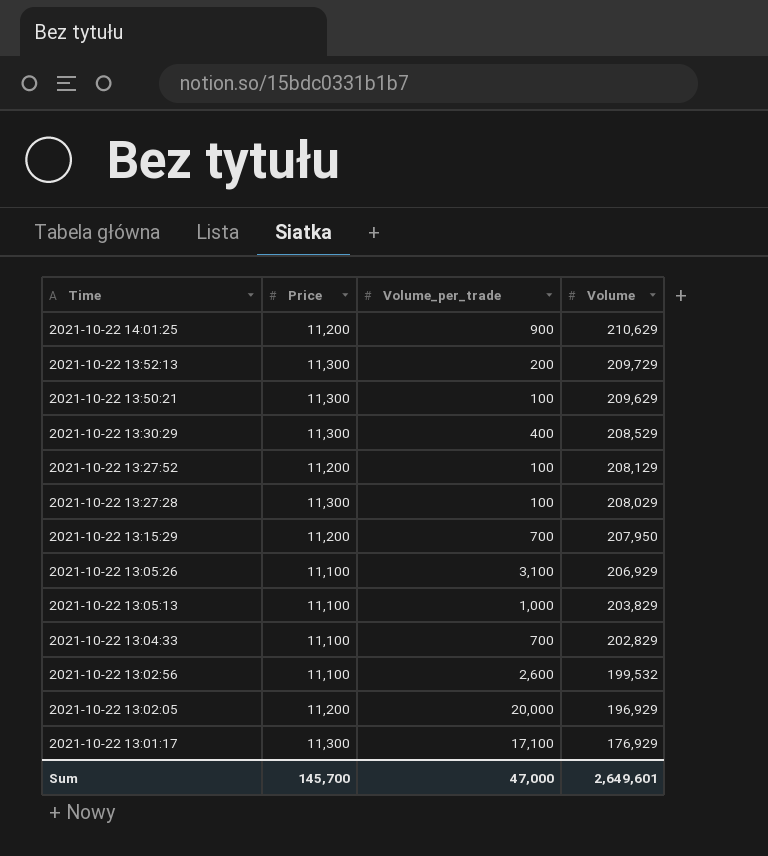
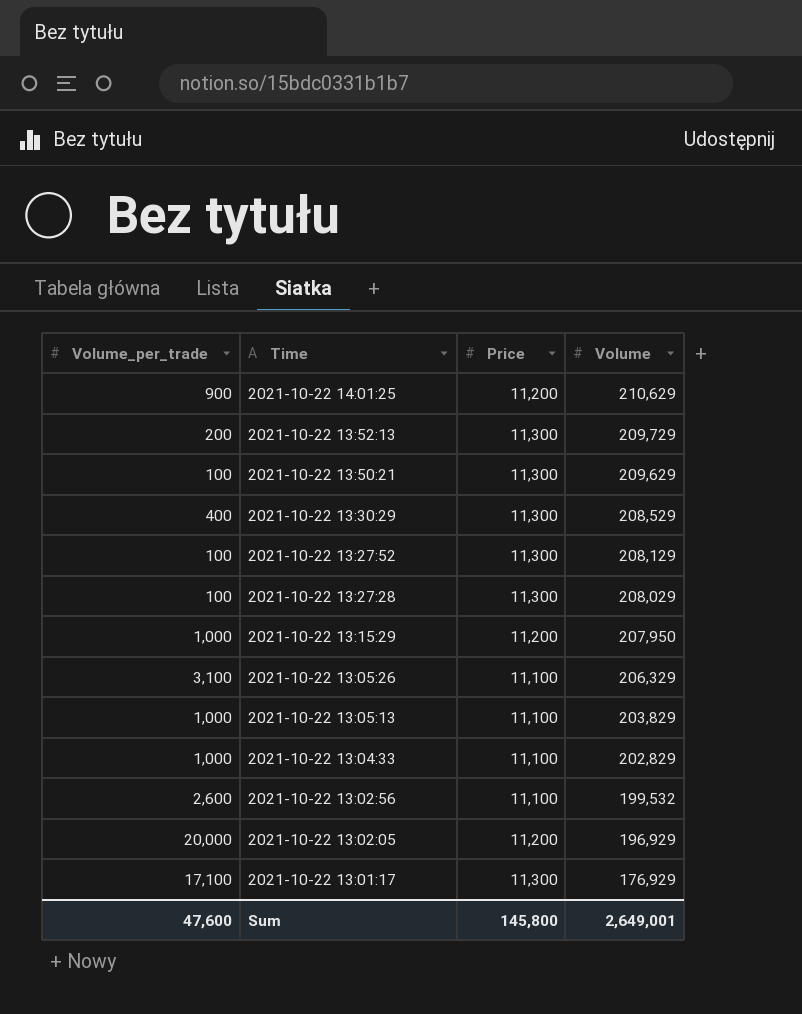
column Volume_per_trade | position: 3 -> 1
2021-10-22 13:27:52 | Price: 11,200 -> 11,300
2021-10-22 13:15:29 | Volume_per_trade: 700 -> 1,000
2021-10-22 13:05:26 | Volume: 206,929 -> 206,329
2021-10-22 13:04:33 | Volume_per_trade: 700 -> 1,000
Sum | Volume_per_trade: 47,000 -> 47,600
Sum | Price: 145,700 -> 145,800
Sum | Volume: 2,649,601 -> 2,649,001

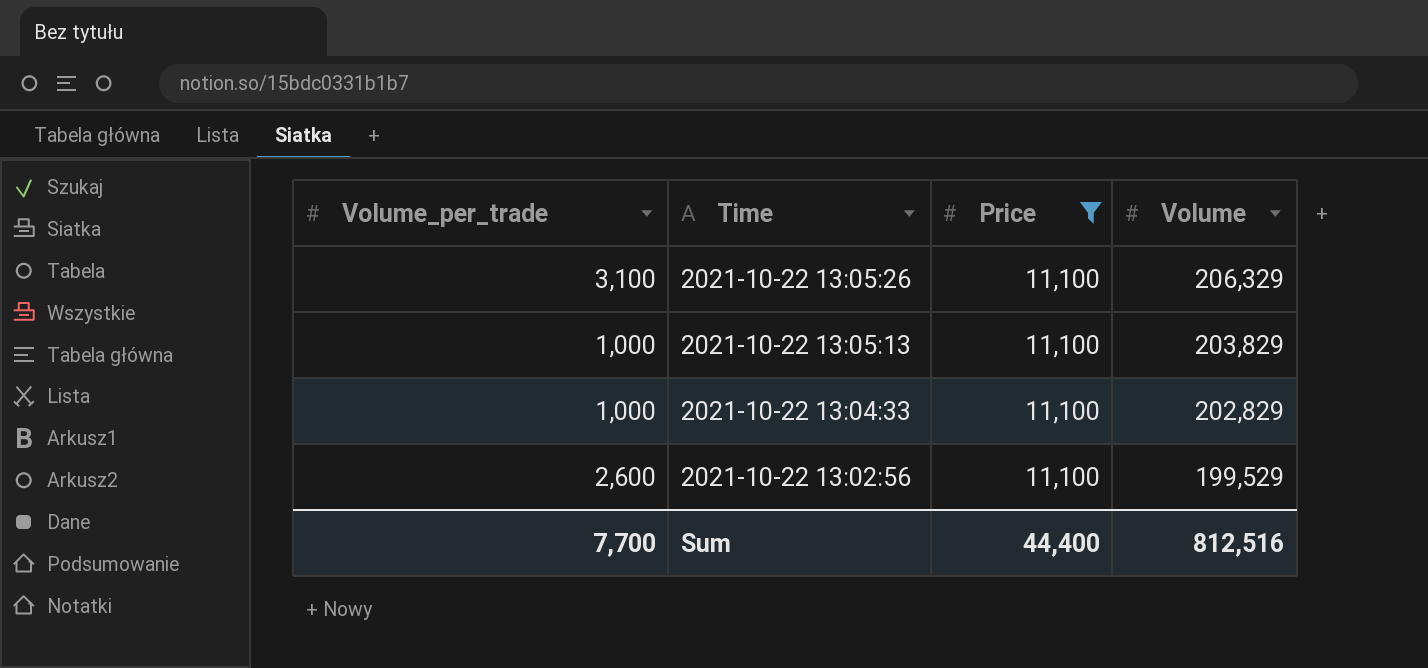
filter: none -> Price = 11,100
2021-10-22 13:02:56 | Volume: 199,532 -> 199,529
Sum | Volume_per_trade: 47,600 -> 7,700
Sum | Price: 145,800 -> 44,400
Sum | Volume: 2,649,001 -> 812,516

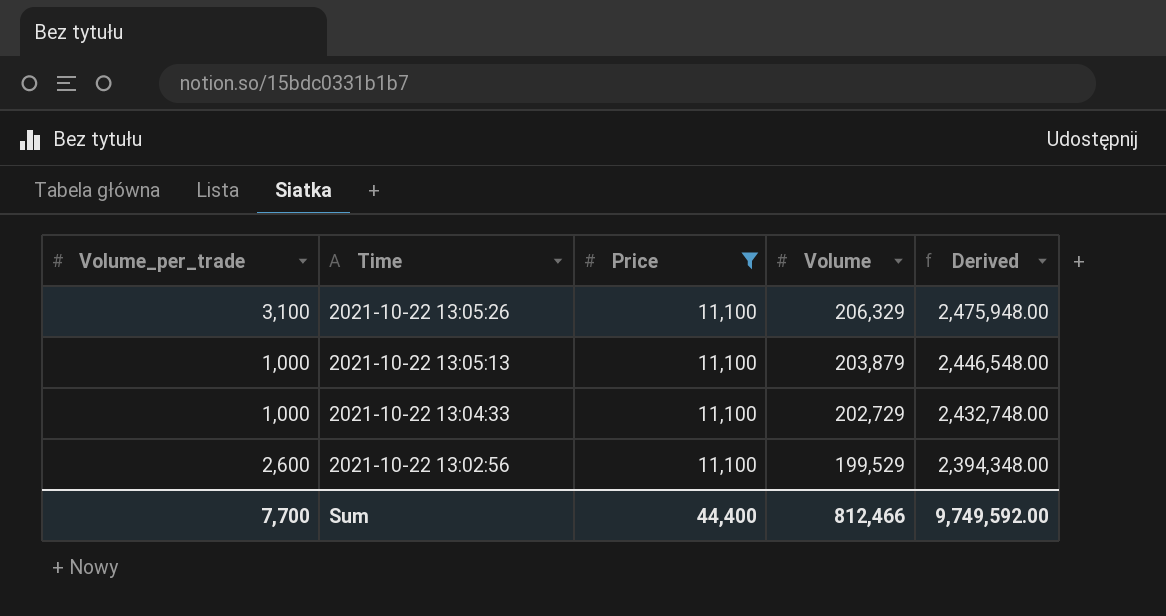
column Derived | formula: none -> [Volume] * 12
2021-10-22 13:05:13 | Volume: 203,829 -> 203,879
2021-10-22 13:04:33 | Volume: 202,829 -> 202,729
Sum | Volume: 812,516 -> 812,466

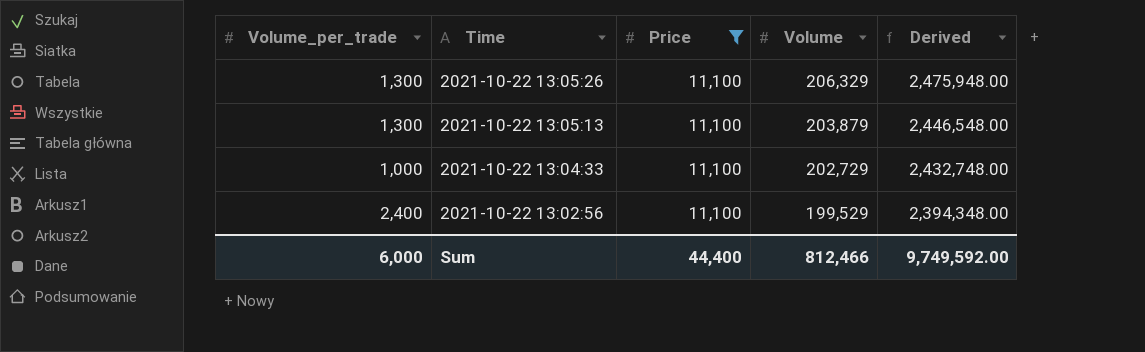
2021-10-22 13:05:26 | Volume_per_trade: 3,100 -> 1,300
2021-10-22 13:05:13 | Volume_per_trade: 1,000 -> 1,300
2021-10-22 13:02:56 | Volume_per_trade: 2,600 -> 2,400
Sum | Volume_per_trade: 7,700 -> 6,000

